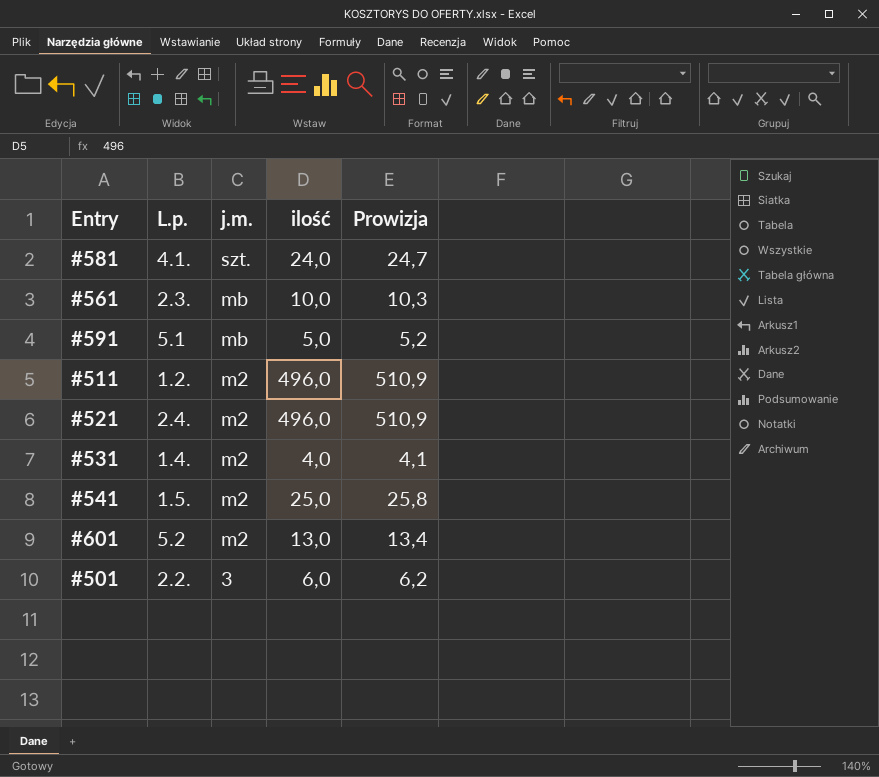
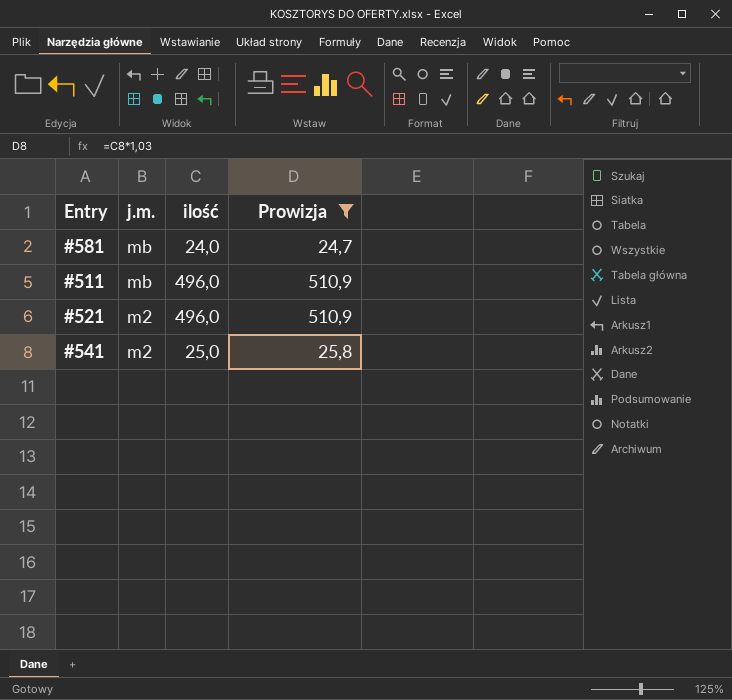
filter: none -> Prowizja >= 24,7
column L.p. | position: 2 -> none
#581 | j.m.: szt. -> mb
#511 | j.m.: m2 -> mb

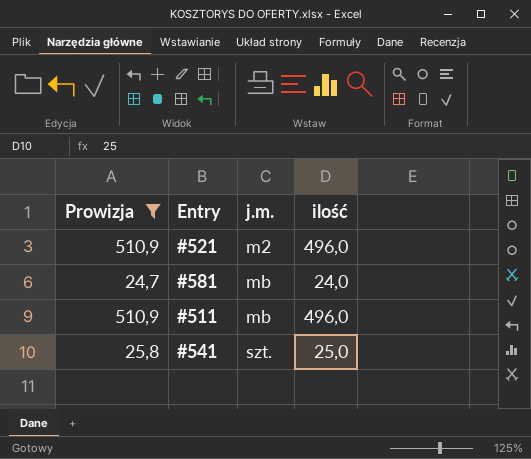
row order: j.m. descending -> j.m. ascending
column Prowizja | position: 4 -> 1
#541 | j.m.: m2 -> szt.

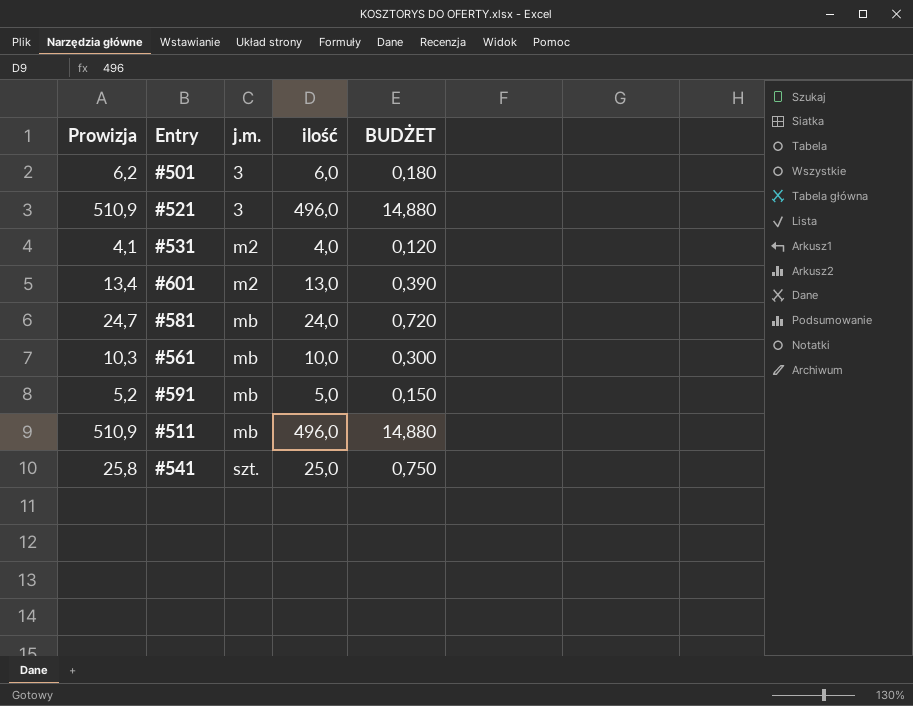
filter: Prowizja >= 24,7 -> none
column BUDŻET | formula: none -> [ilość] * 0,03
#521 | j.m.: m2 -> 3

